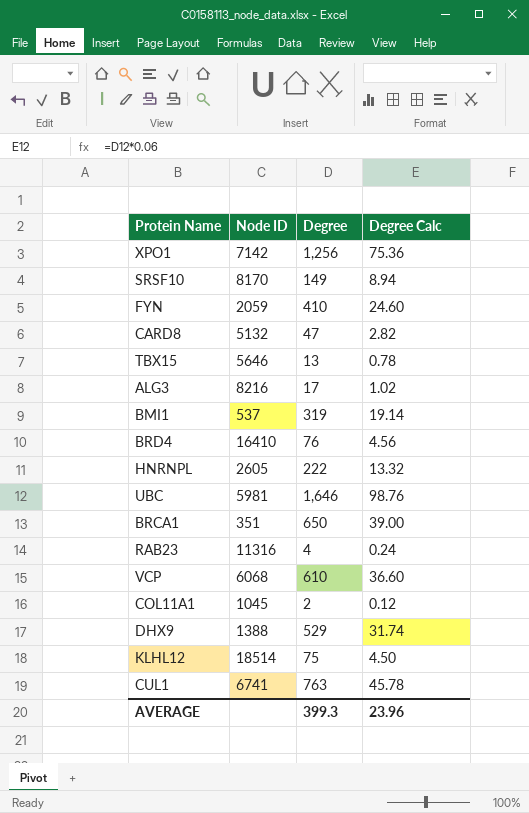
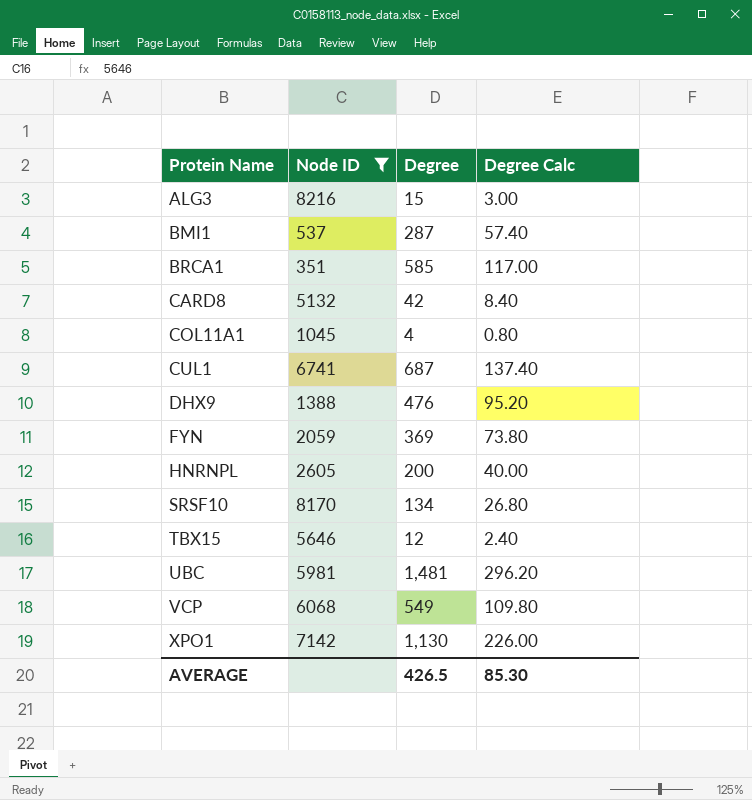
filter: none -> Node ID <= 8216
row order: none -> Protein Name ascending
column Degree Calc | formula: [Degree] * 0.06 -> [Degree] * 0.2
ALG3 | Degree: 17 -> 15
BMI1 | Degree: 319 -> 287
BRCA1 | Degree: 650 -> 585
CARD8 | Degree: 47 -> 42
COL11A1 | Degree: 2 -> 4
CUL1 | Degree: 763 -> 687
DHX9 | Degree: 529 -> 476
FYN | Degree: 410 -> 369
HNRNPL | Degree: 222 -> 200
SRSF10 | Degree: 149 -> 134
TBX15 | Degree: 13 -> 12
UBC | Degree: 1,646 -> 1,481
VCP | Degree: 610 -> 549
XPO1 | Degree: 1,256 -> 1,130
AVERAGE | Degree: 399.3 -> 426.5
AVERAGE | Degree Calc: 23.96 -> 85.30

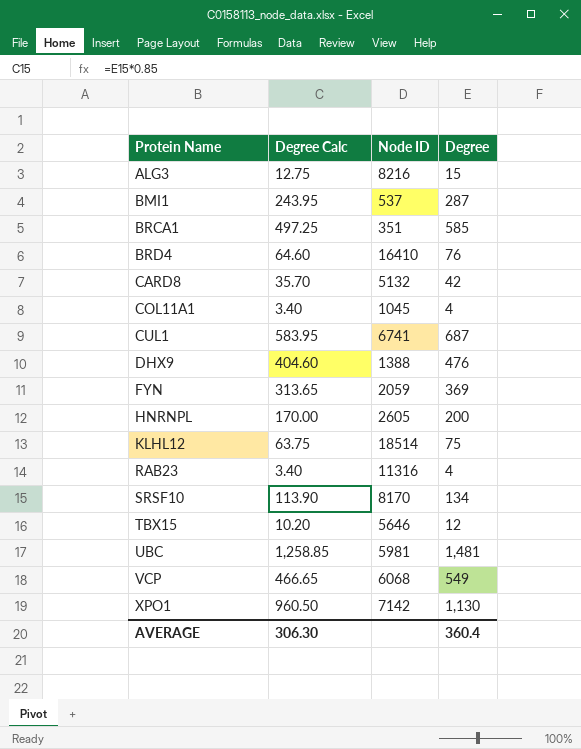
filter: Node ID <= 8216 -> none
column Degree Calc | formula: [Degree] * 0.2 -> [Degree] * 0.85
column Degree Calc | position: 4 -> 2
AVERAGE | Degree Calc: 85.30 -> 306.30
AVERAGE | Degree: 426.5 -> 360.4

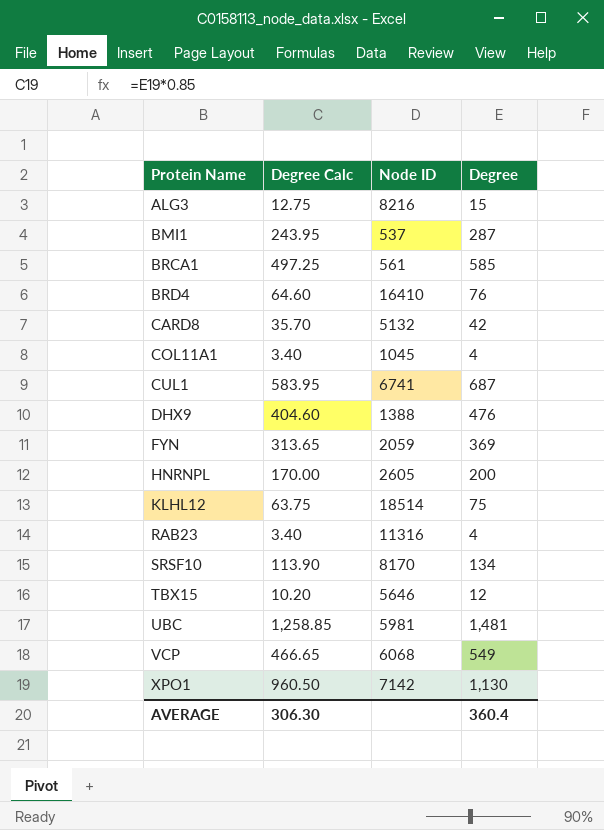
BRCA1 | Node ID: 351 -> 561

